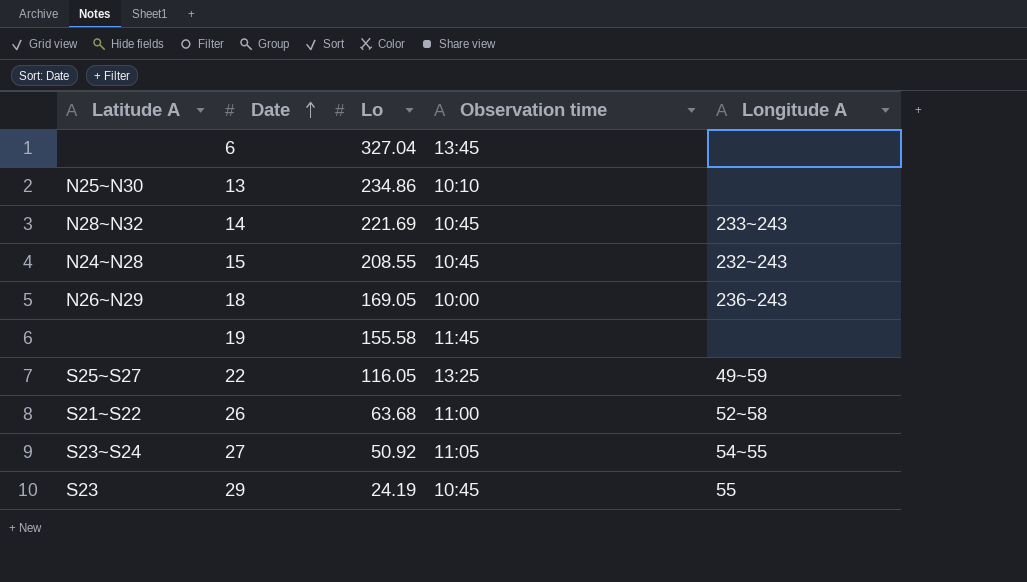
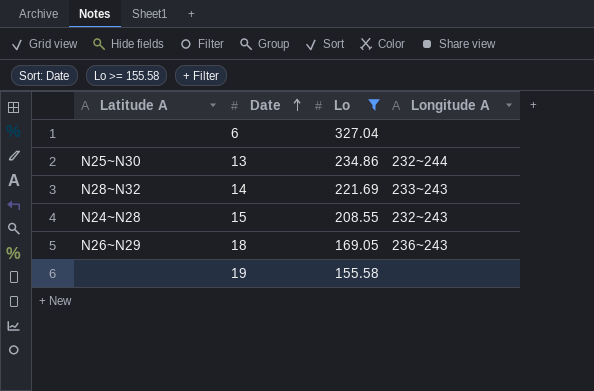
filter: none -> Lo >= 155.58
column Observation time | position: 4 -> none
13 | Longitude A: none -> 232~244

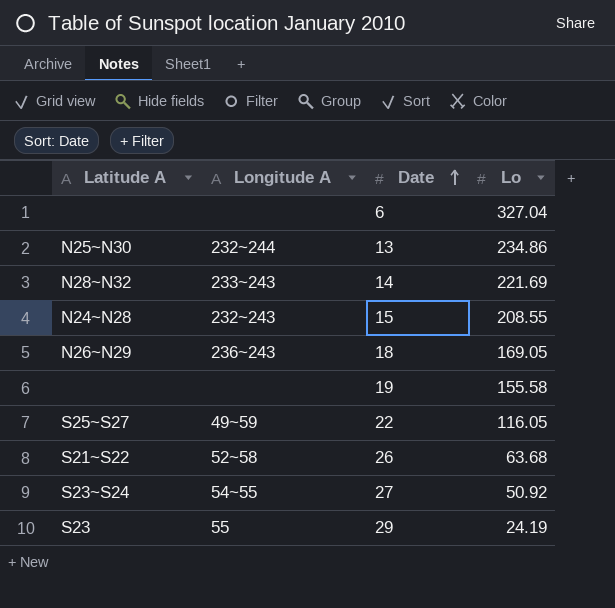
filter: Lo >= 155.58 -> none
column Longitude A | position: 4 -> 2

